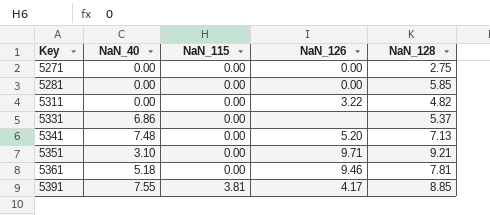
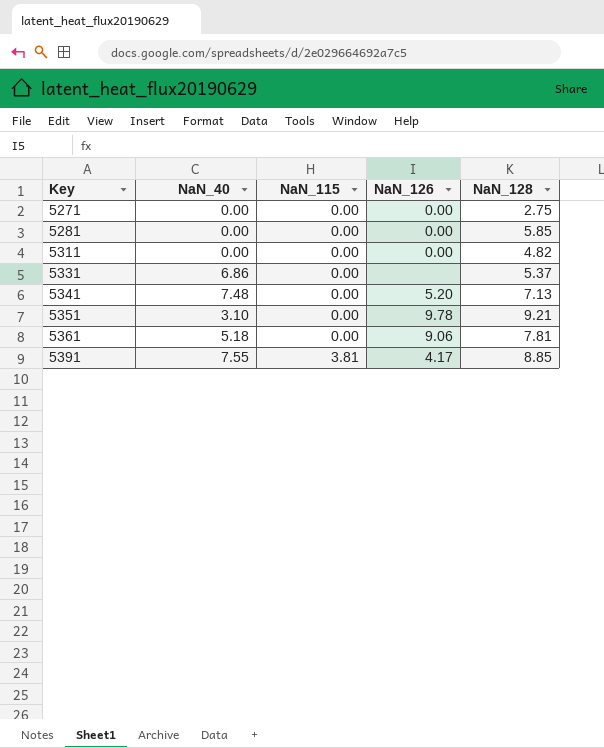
5311 | NaN_126: 3.22 -> 0.00
5351 | NaN_126: 9.71 -> 9.78
5361 | NaN_126: 9.46 -> 9.06

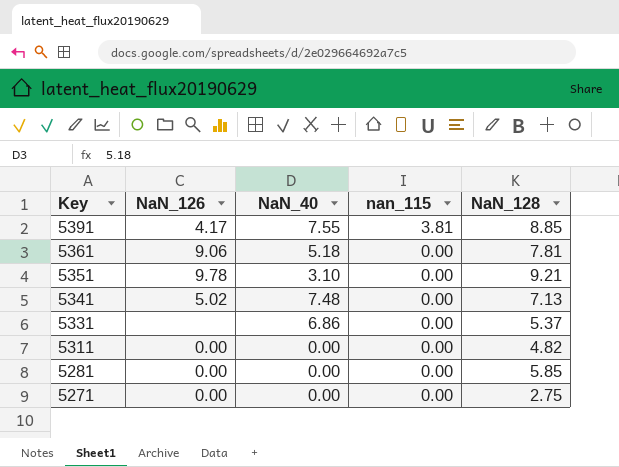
row order: Key ascending -> Key descending
column NaN_126 | position: 4 -> 2
column name: NaN_115 -> nan_115
5341 | NaN_126: 5.20 -> 5.02

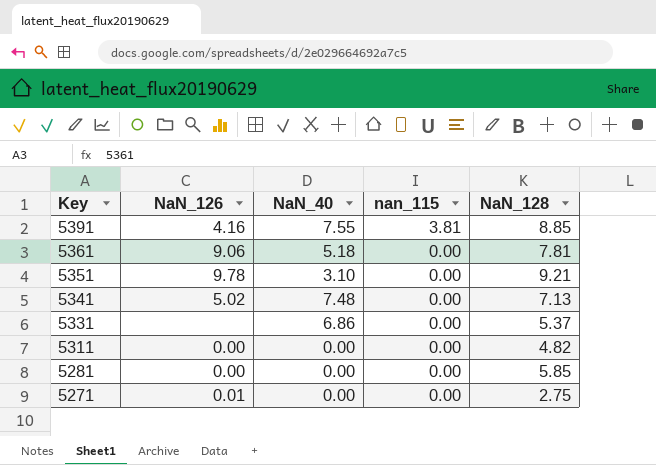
5391 | NaN_126: 4.17 -> 4.16
5271 | NaN_126: 0.00 -> 0.01

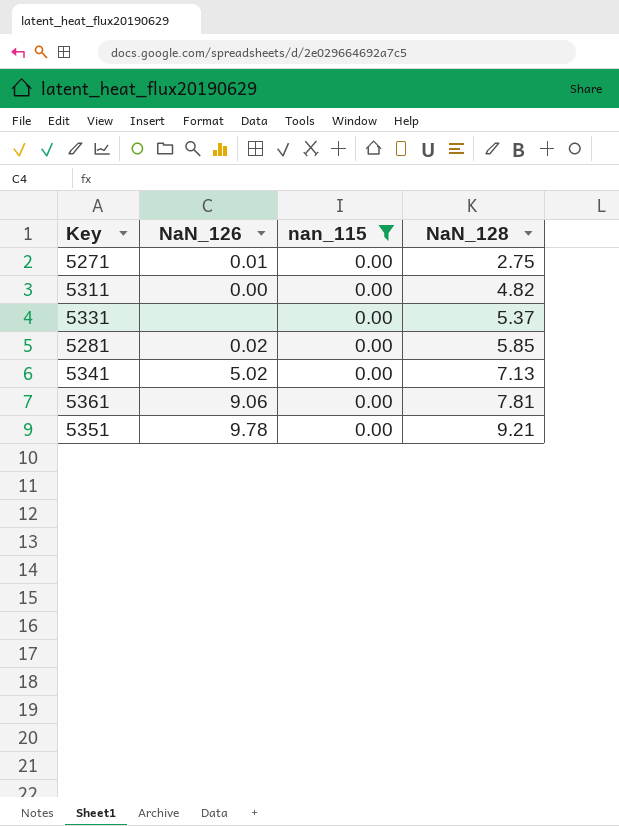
filter: none -> nan_115 = 0.00
row order: Key descending -> NaN_128 ascending
column NaN_40 | position: 3 -> none
5281 | NaN_126: 0.00 -> 0.02

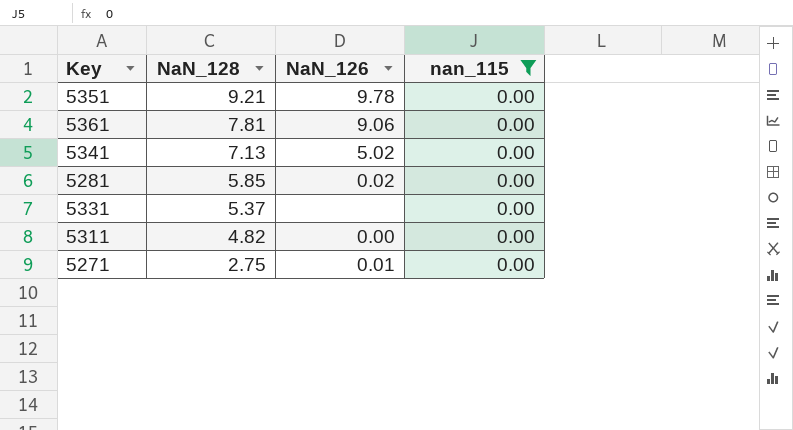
row order: NaN_128 ascending -> NaN_128 descending
column NaN_128 | position: 4 -> 2

